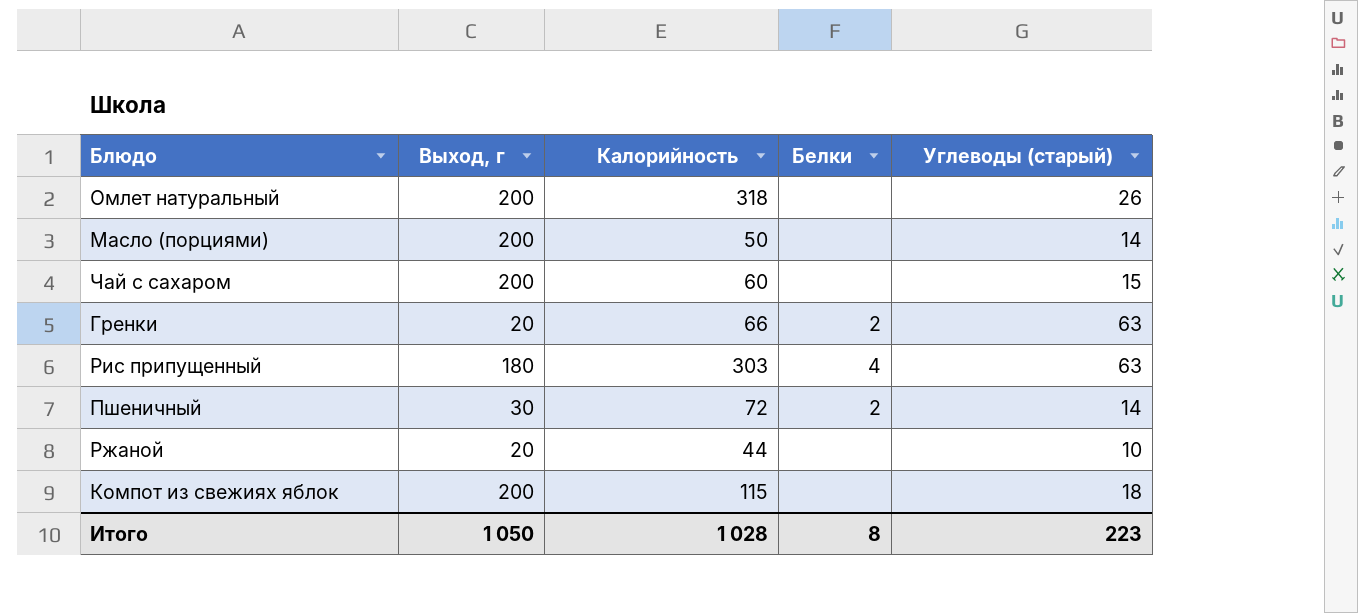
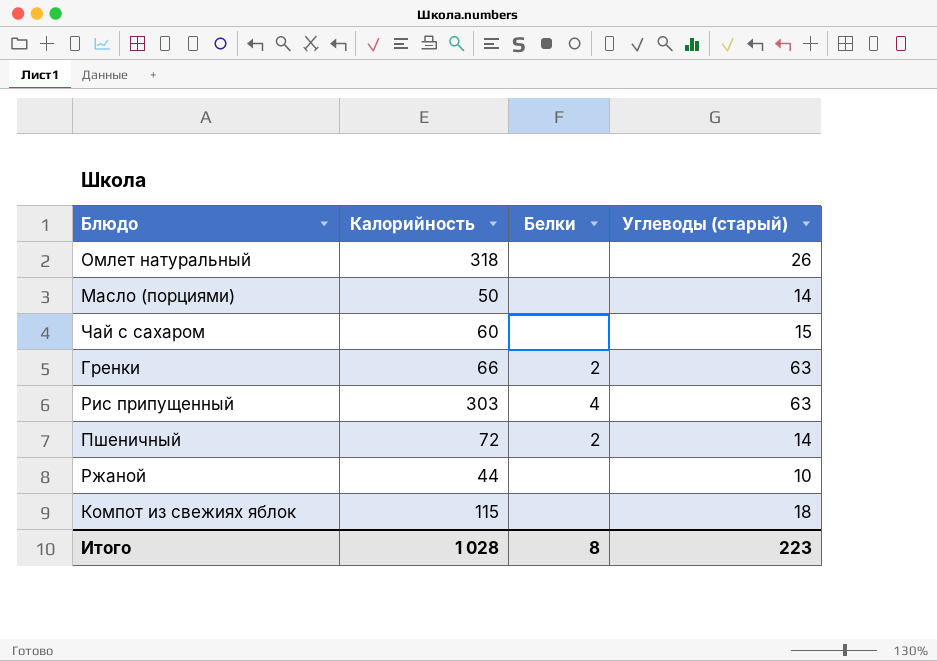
column Выход, г | position: 2 -> none

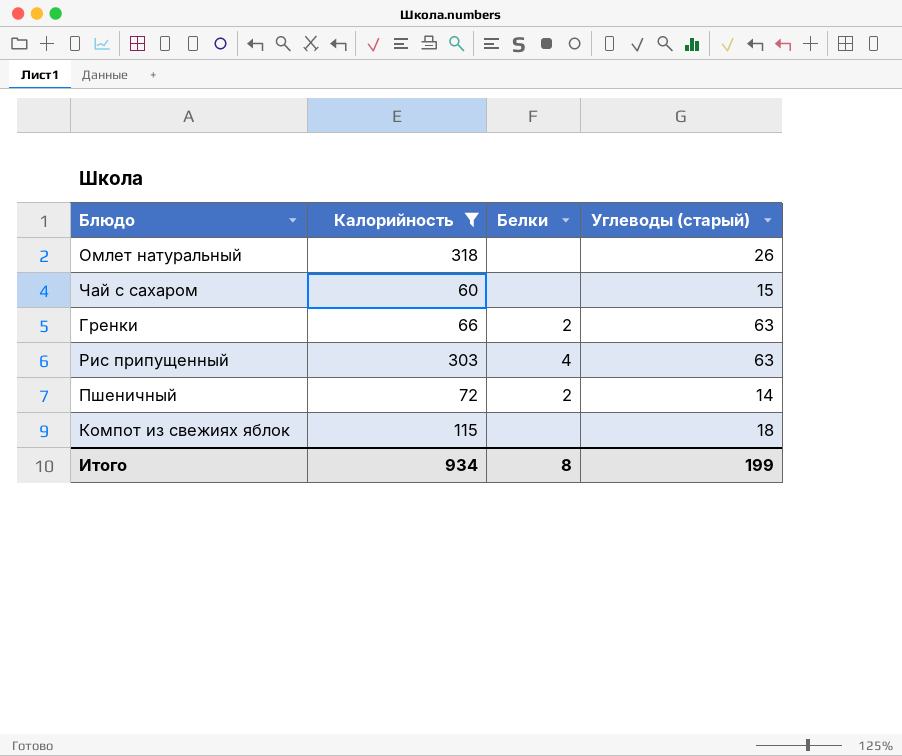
filter: none -> Калорийность >= 60
Итого | Калорийность: 1 028 -> 934
Итого | Углеводы (старый): 223 -> 199

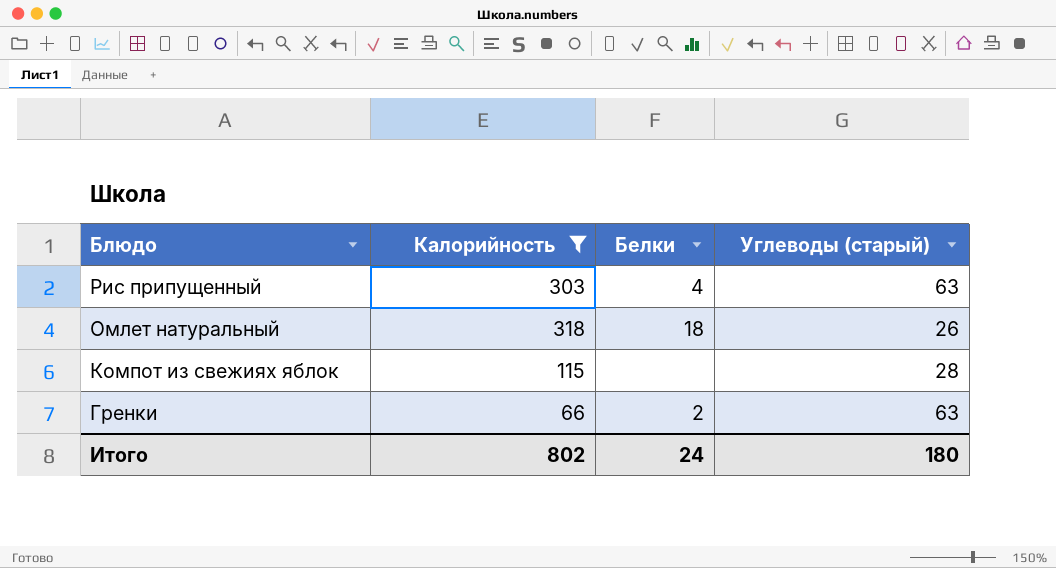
row order: none -> Блюдо descending
row Чай с сахаром: 60 | none | 15 -> none
row Пшеничный: 72 | 2 | 14 -> none
Омлет натуральный | Белки: none -> 18
Компот из свежиях яблок | Углеводы (старый): 18 -> 28
Итого | Калорийность: 934 -> 802
Итого | Белки: 8 -> 24
Итого | Углеводы (старый): 199 -> 180

